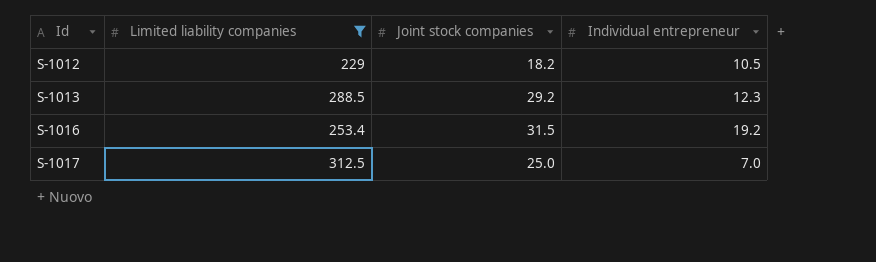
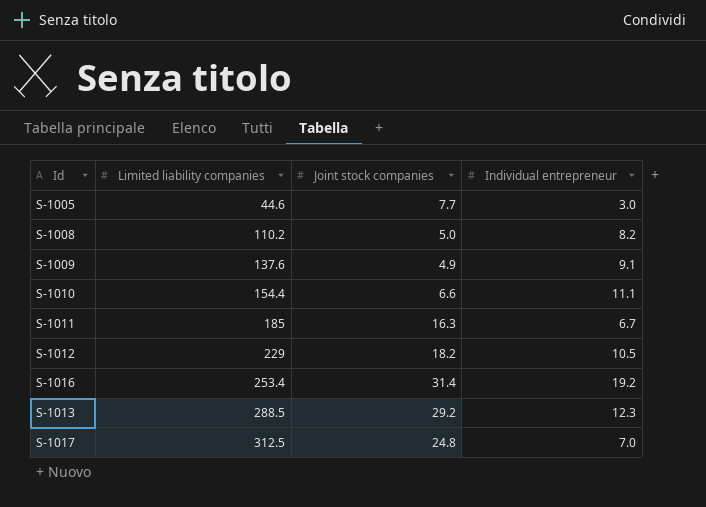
filter: Limited liability companies >= 229 -> none
row order: Id ascending -> Limited liability companies ascending
S-1016 | Joint stock companies: 31.5 -> 31.4
S-1017 | Joint stock companies: 25.0 -> 24.8

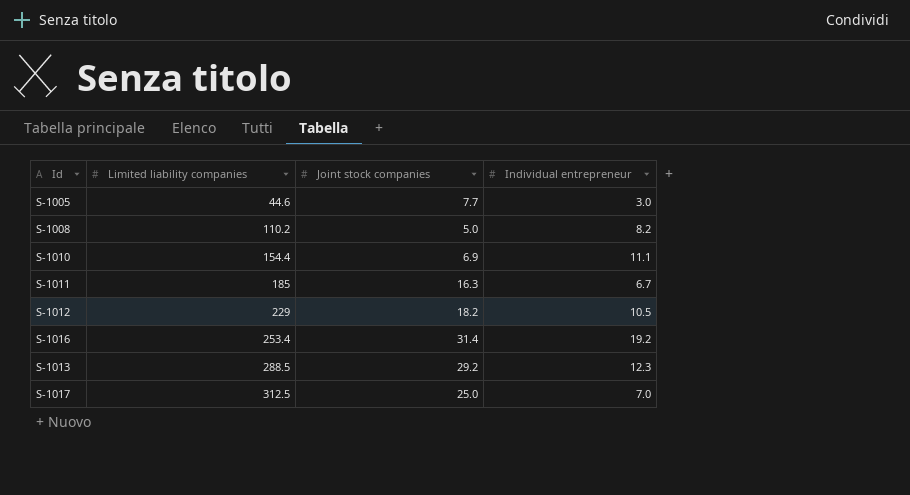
row S-1009: 137.6 | 4.9 | 9.1 -> none
S-1010 | Joint stock companies: 6.6 -> 6.9
S-1017 | Joint stock companies: 24.8 -> 25.0

